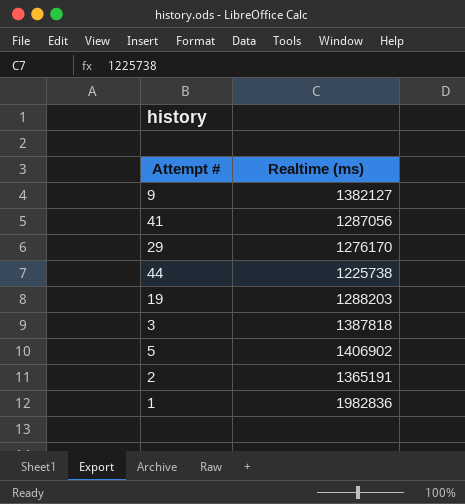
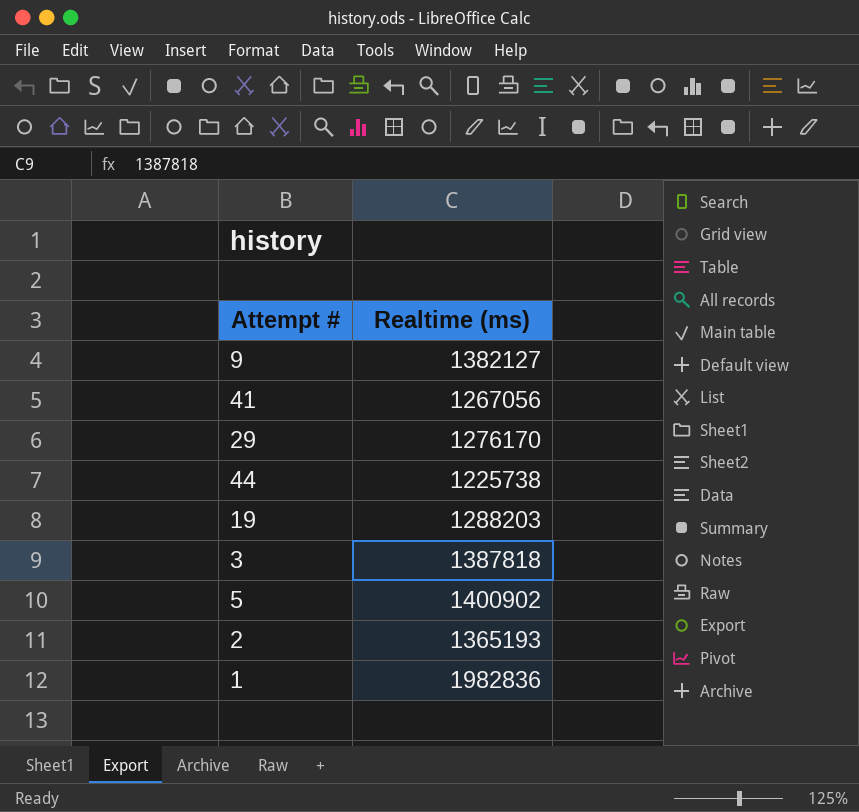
41 | Realtime (ms): 1287056 -> 1267056
5 | Realtime (ms): 1406902 -> 1400902
2 | Realtime (ms): 1365191 -> 1365193

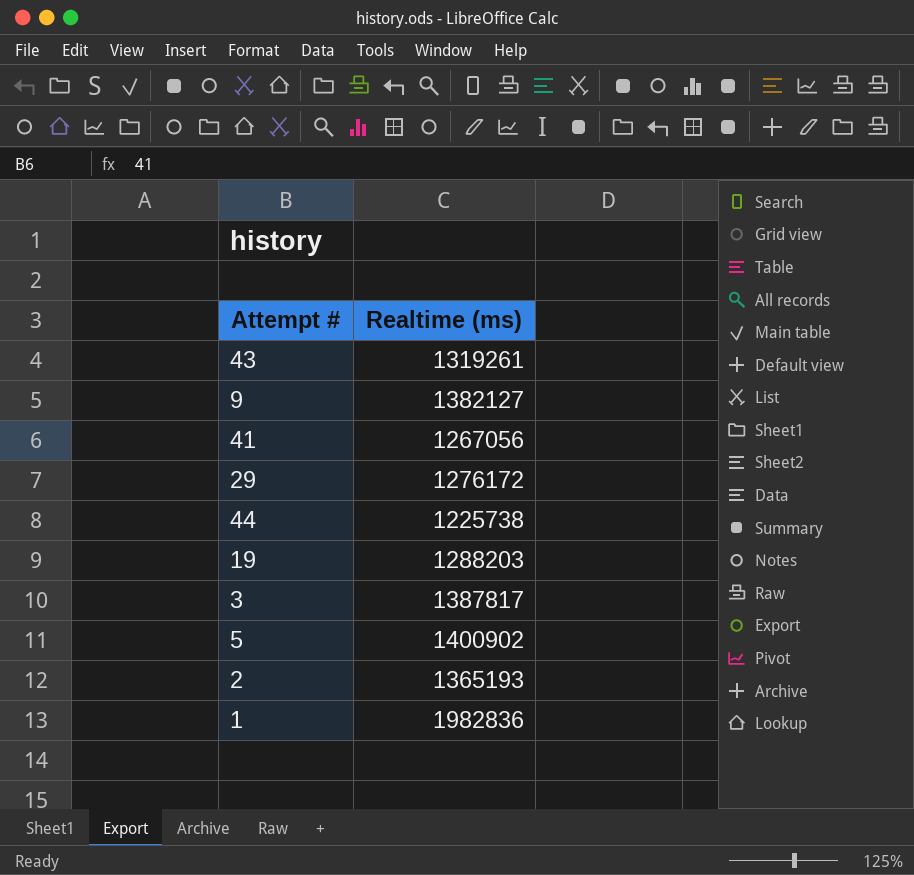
row 43: none -> 1319261
29 | Realtime (ms): 1276170 -> 1276172
3 | Realtime (ms): 1387818 -> 1387817

